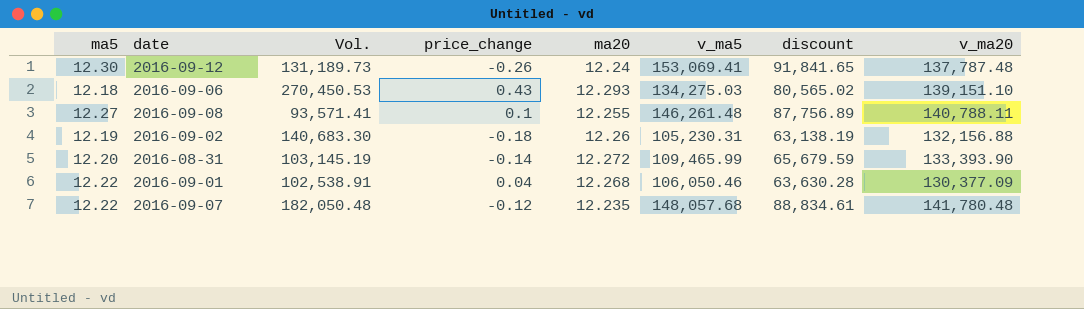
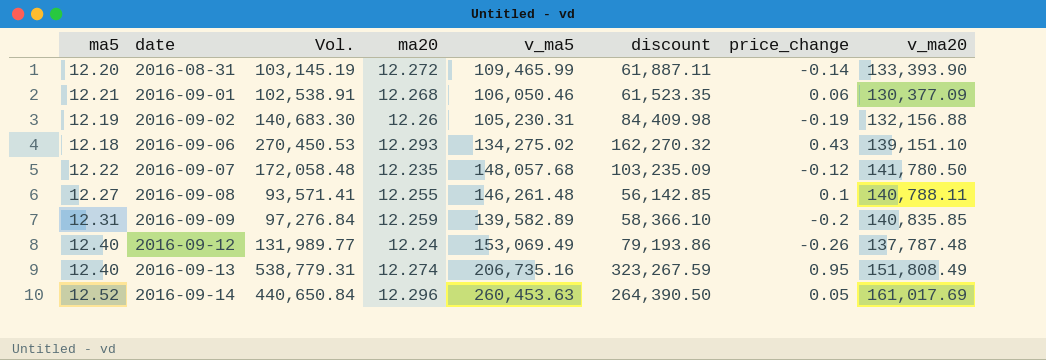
row order: none -> date ascending
column discount | formula: [v_ma5] * 0.6 -> [Vol.] * 0.6
column price_change | position: 4 -> 7
2016-09-01 | ma5: 12.22 -> 12.21
2016-09-01 | price_change: 0.04 -> 0.06
2016-09-02 | price_change: -0.18 -> -0.19
2016-09-06 | v_ma5: 134,275.03 -> 134,275.02
2016-09-07 | Vol.: 182,050.48 -> 172,058.48
2016-09-07 | v_ma20: 141,780.48 -> 141,780.50
row 2016-09-09: none -> 12.31 | 97,276.84 | 12.259 | 139,582.89 | 58,366.10 | -0.2 | 140,835.85
2016-09-12 | ma5: 12.30 -> 12.40
2016-09-12 | Vol.: 131,189.73 -> 131,989.77
2016-09-12 | v_ma5: 153,069.41 -> 153,069.49
row 2016-09-13: none -> 12.40 | 538,779.31 | 12.274 | 206,735.16 | 323,267.59 | 0.95 | 151,808.49
row 2016-09-14: none -> 12.52 | 440,650.84 | 12.296 | 260,453.63 | 264,390.50 | 0.05 | 161,017.69

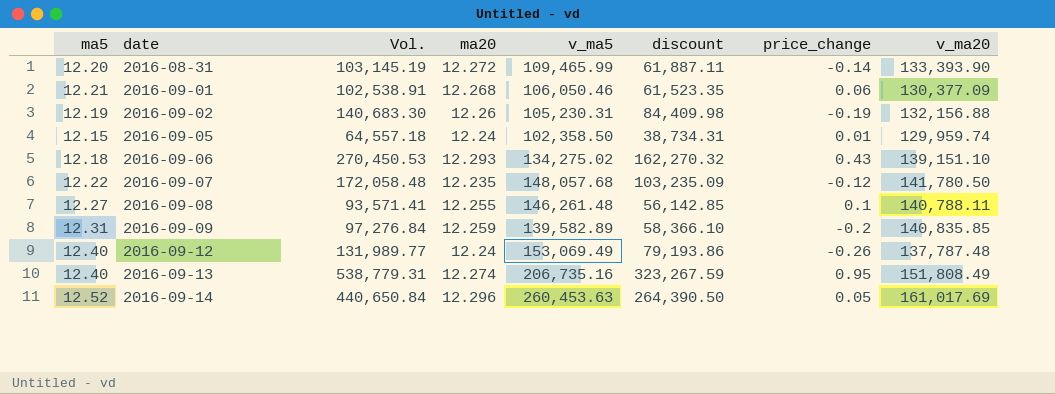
row 2016-09-05: none -> 12.15 | 64,557.18 | 12.24 | 102,358.50 | 38,734.31 | 0.01 | 129,959.74

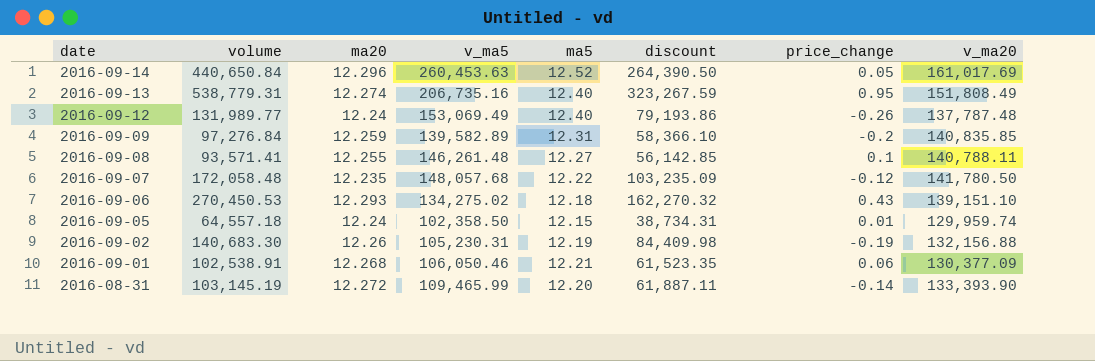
row order: date ascending -> date descending
column name: Vol. -> volume
column ma5 | position: 1 -> 5

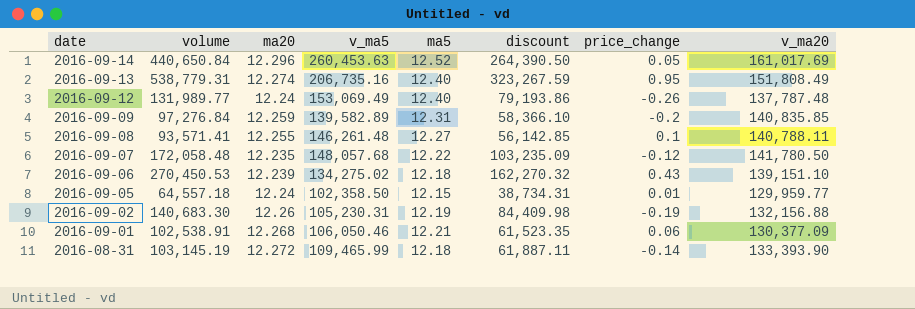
2016-09-06 | ma20: 12.293 -> 12.239
2016-09-05 | v_ma20: 129,959.74 -> 129,959.77
2016-08-31 | ma5: 12.20 -> 12.18

